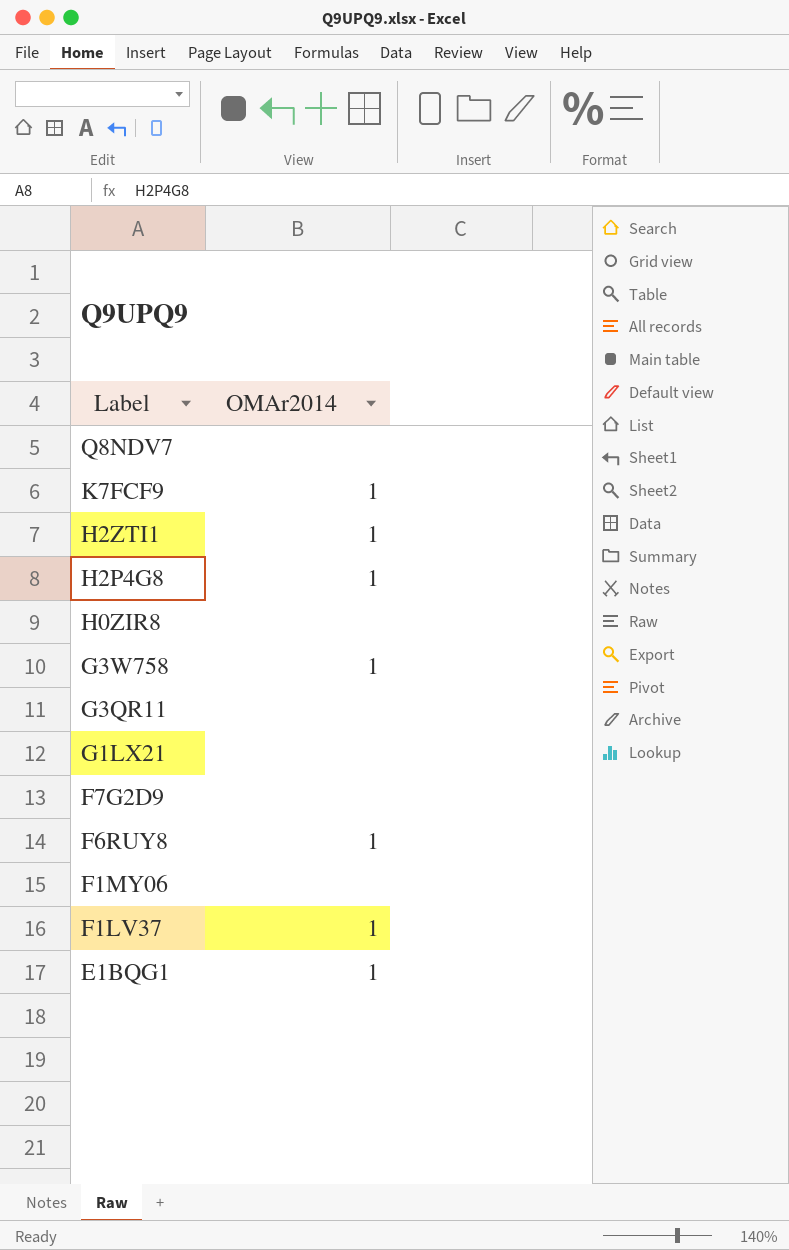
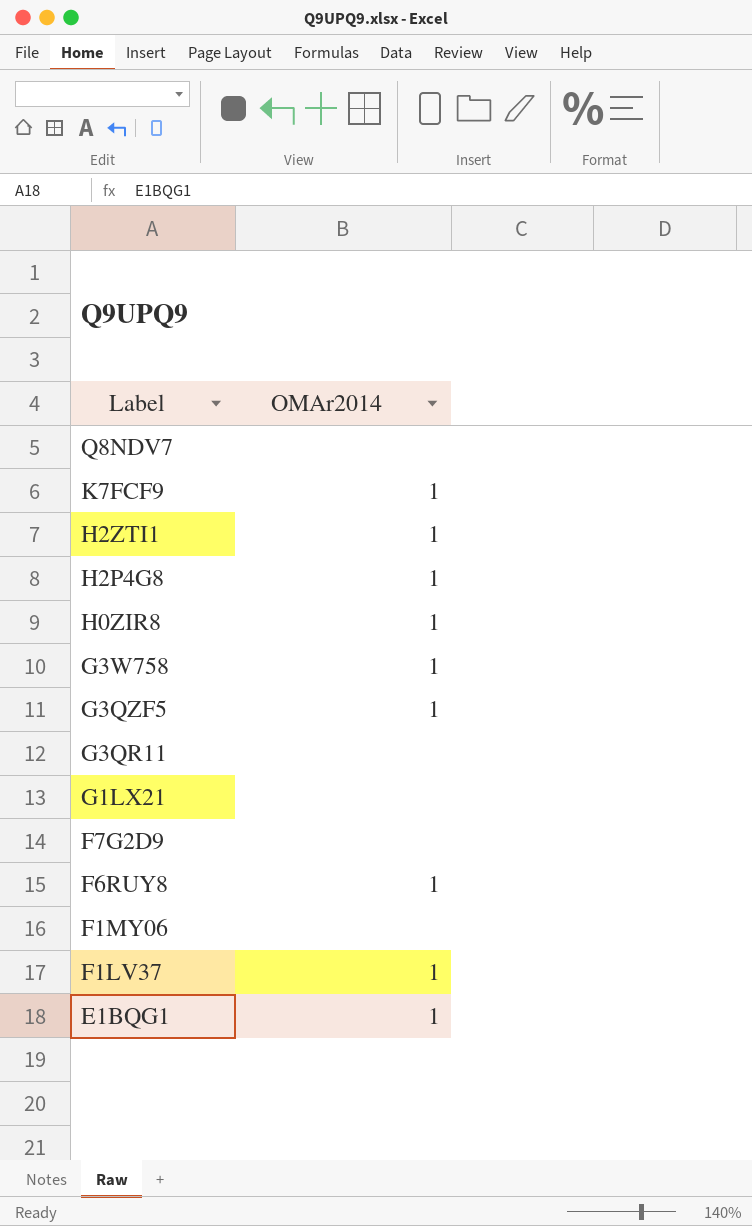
H0ZIR8 | OMAr2014: none -> 1
row G3QZF5: none -> 1

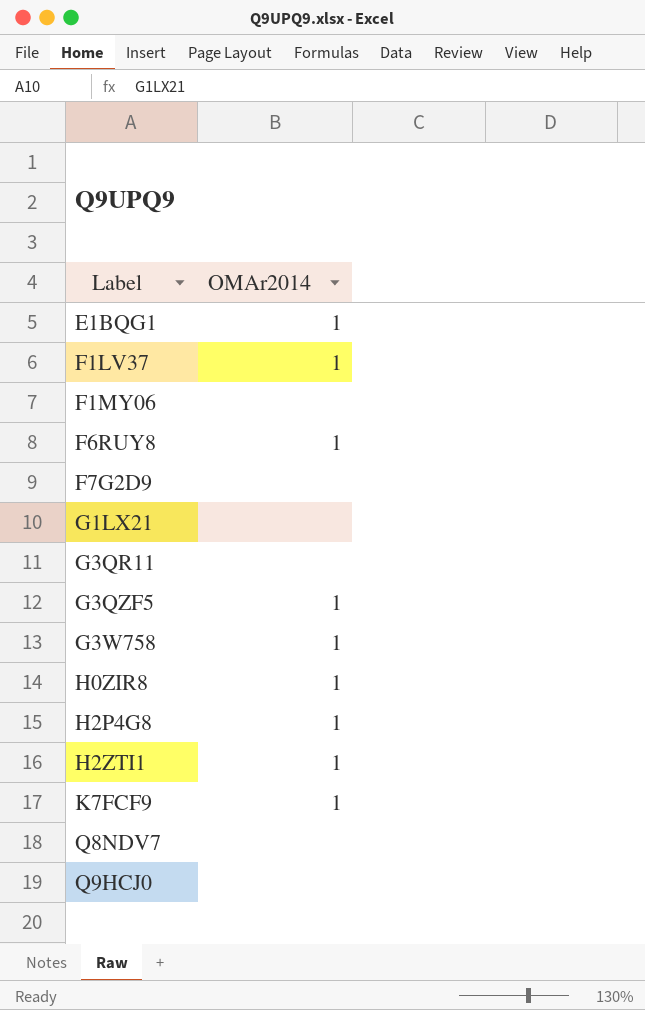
row order: Label descending -> Label ascending
row Q9HCJ0: none -> none

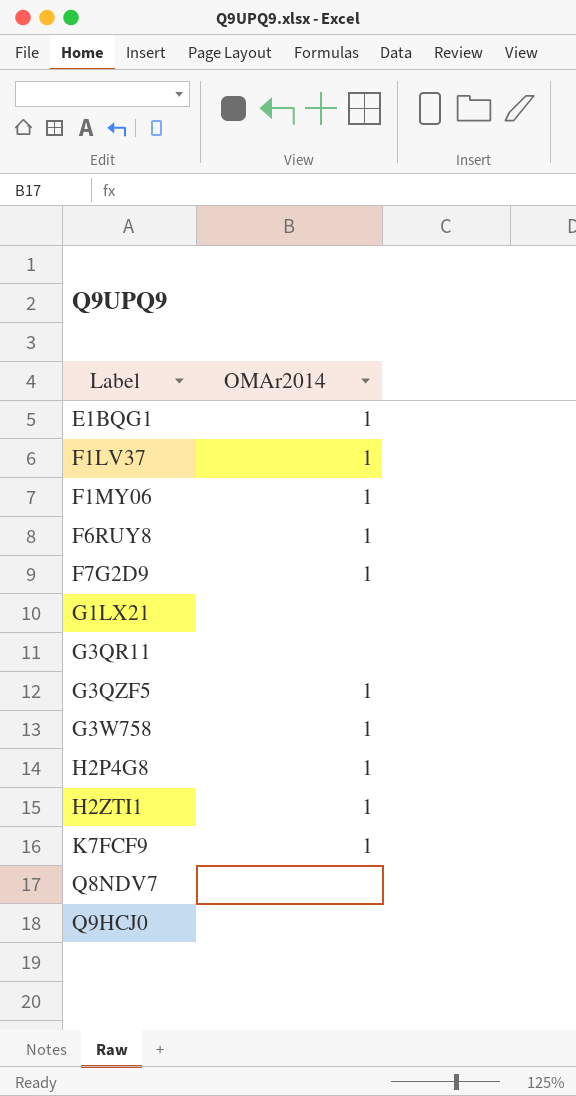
row H0ZIR8: 1 -> none
F1MY06 | OMAr2014: none -> 1
F7G2D9 | OMAr2014: none -> 1

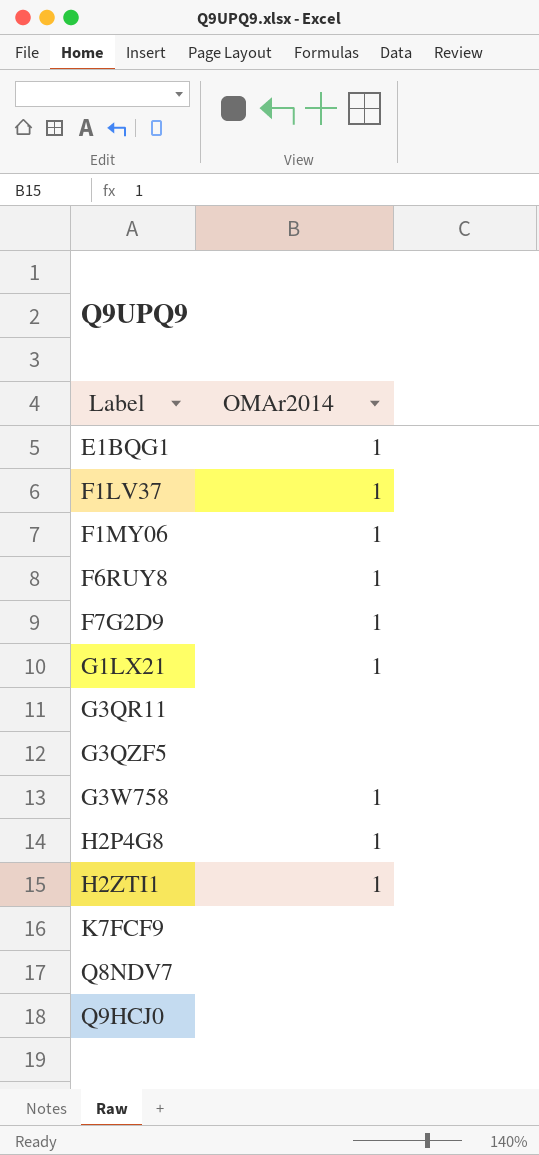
G1LX21 | OMAr2014: none -> 1
G3QZF5 | OMAr2014: 1 -> none
K7FCF9 | OMAr2014: 1 -> none

